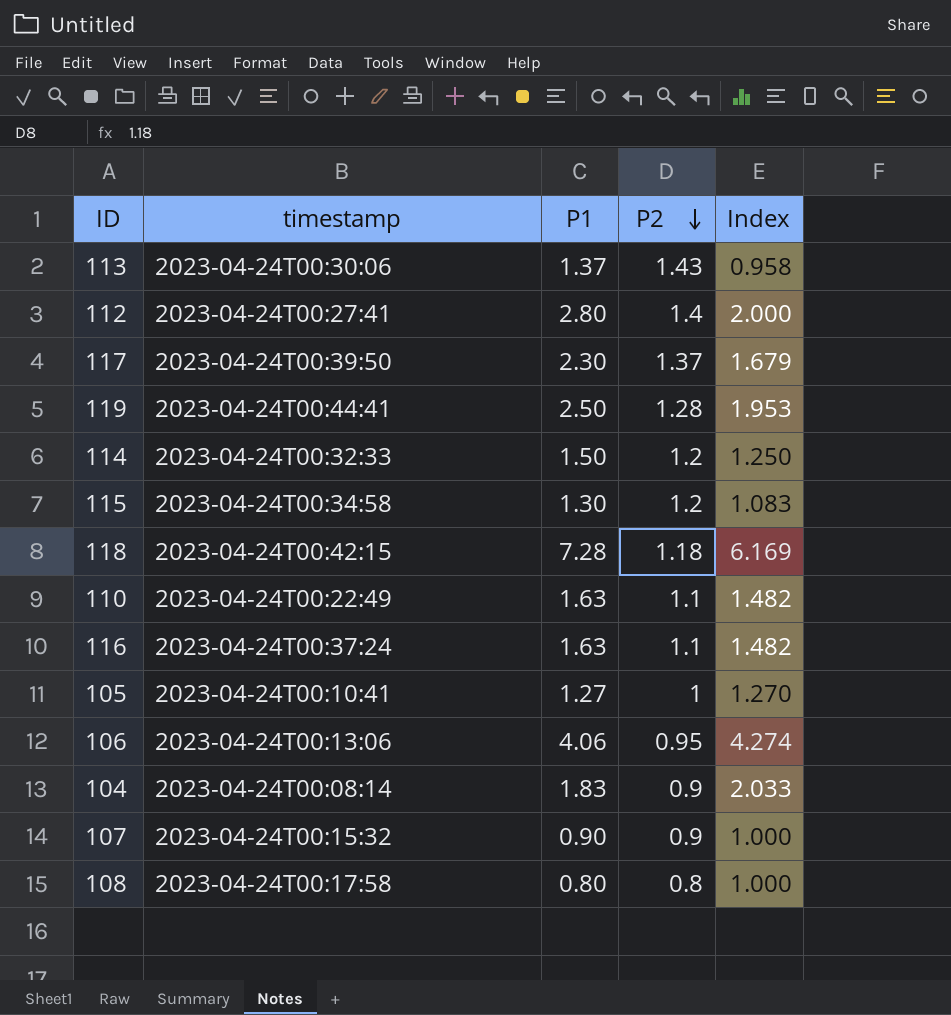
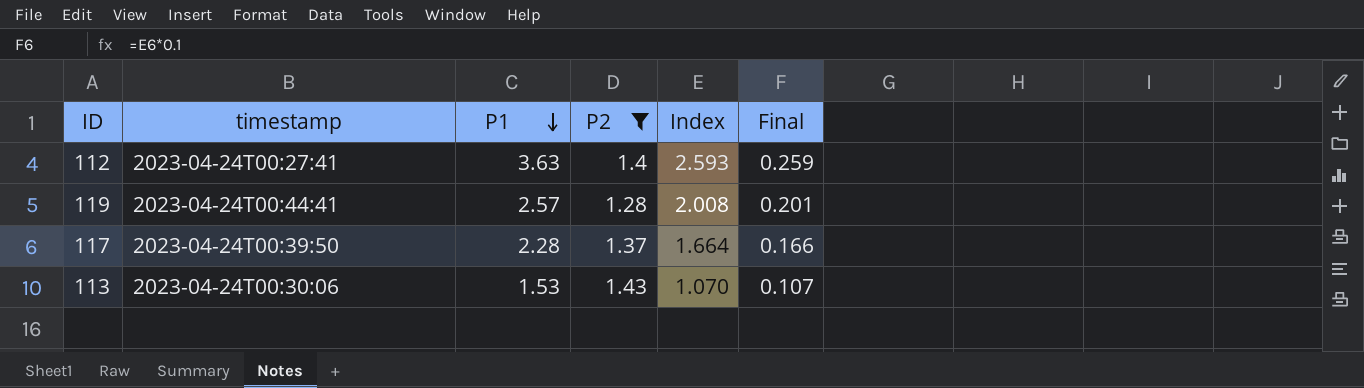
filter: none -> P2 >= 1.28
row order: P2 descending -> P1 descending
column Final | formula: none -> [Index] * 0.1
112 | P1: 2.80 -> 3.63
112 | Index: 2.000 -> 2.593
119 | P1: 2.50 -> 2.57
119 | Index: 1.953 -> 2.008
117 | P1: 2.30 -> 2.28
117 | Index: 1.679 -> 1.664
113 | P1: 1.37 -> 1.53
113 | Index: 0.958 -> 1.070

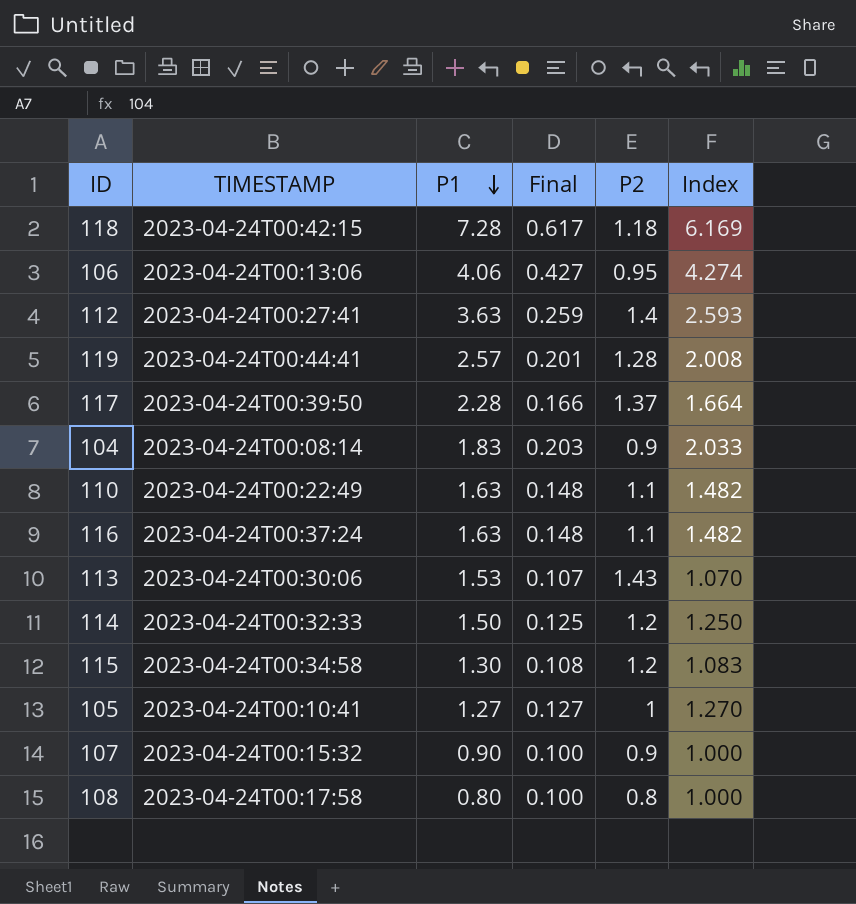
filter: P2 >= 1.28 -> none
column name: timestamp -> TIMESTAMP
column Final | position: 6 -> 4

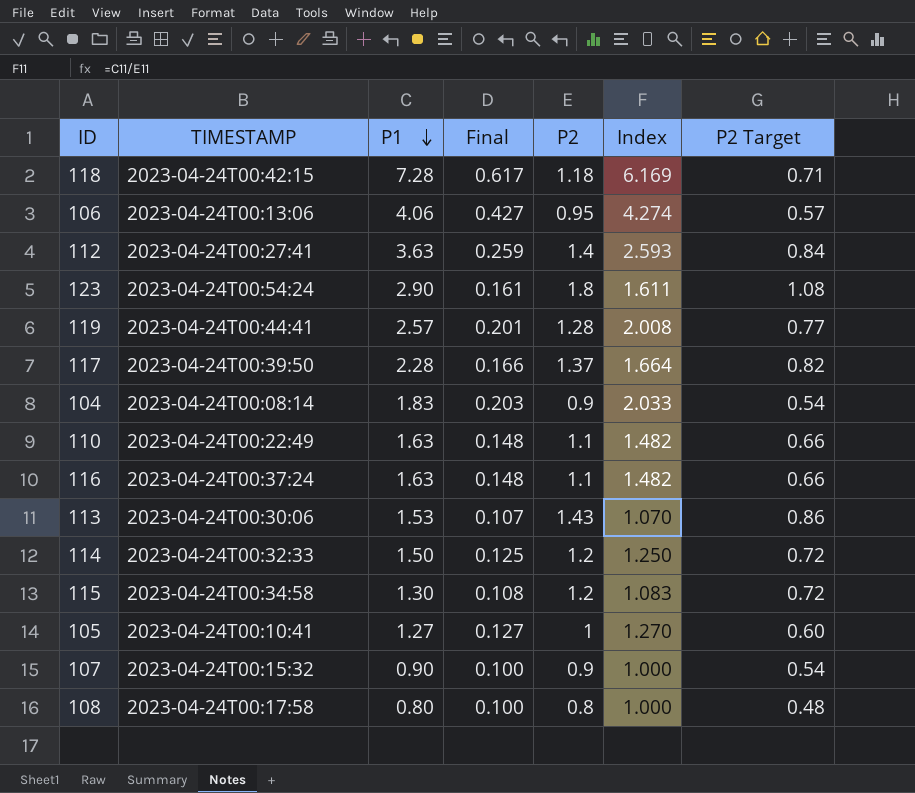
column P2 Target | formula: none -> [P2] * 0.6
row 123: none -> 2023-04-24T00:54:24 | 2.90 | 0.161 | 1.8 | 1.611 | 1.08

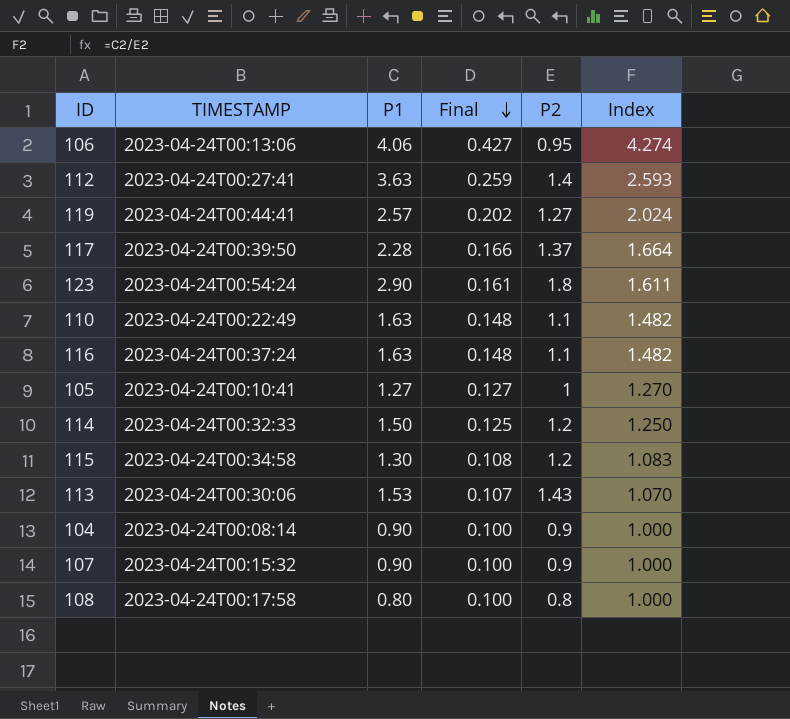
row order: P1 descending -> Final descending
column P2 Target | formula: [P2] * 0.6 -> none
row 118: 2023-04-24T00:42:15 | 7.28 | 0.617 | 1.18 | 6.169 | 0.71 -> none
119 | Final: 0.201 -> 0.202
119 | P2: 1.28 -> 1.27
119 | Index: 2.008 -> 2.024
104 | P1: 1.83 -> 0.90
104 | Final: 0.203 -> 0.100
104 | Index: 2.033 -> 1.000

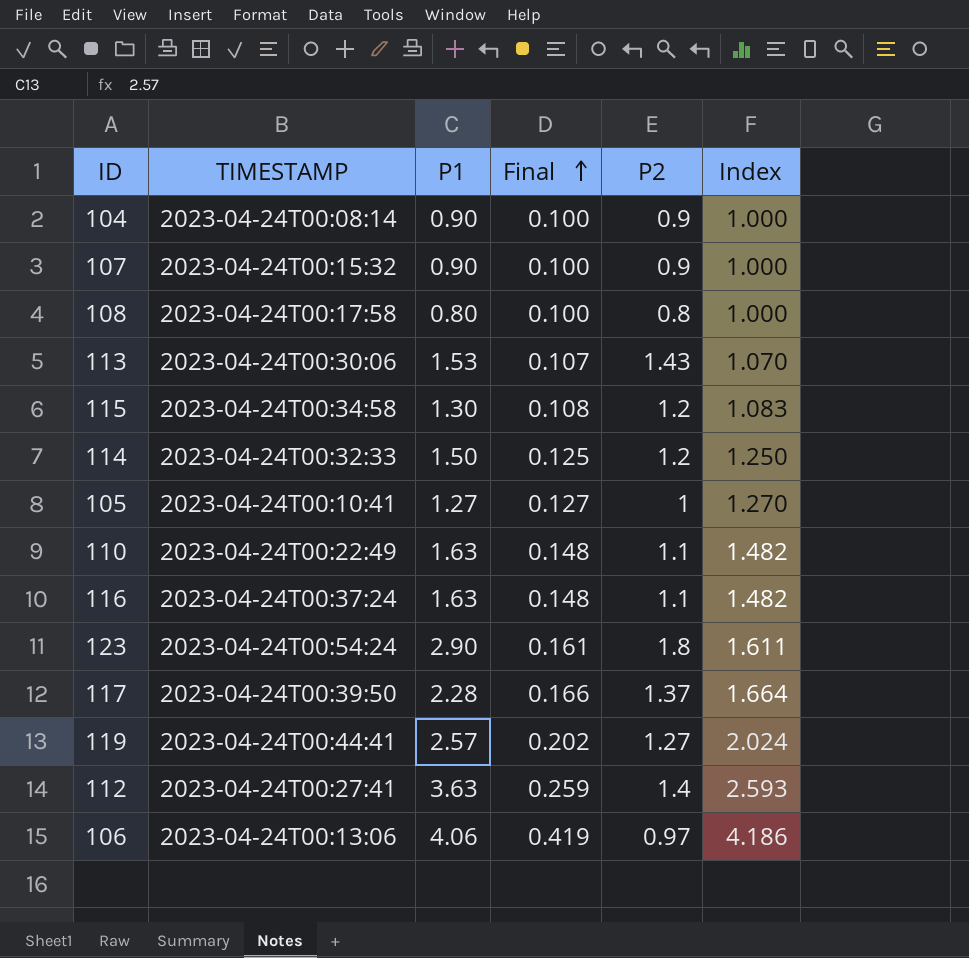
row order: Final descending -> Final ascending
106 | Final: 0.427 -> 0.419
106 | P2: 0.95 -> 0.97
106 | Index: 4.274 -> 4.186

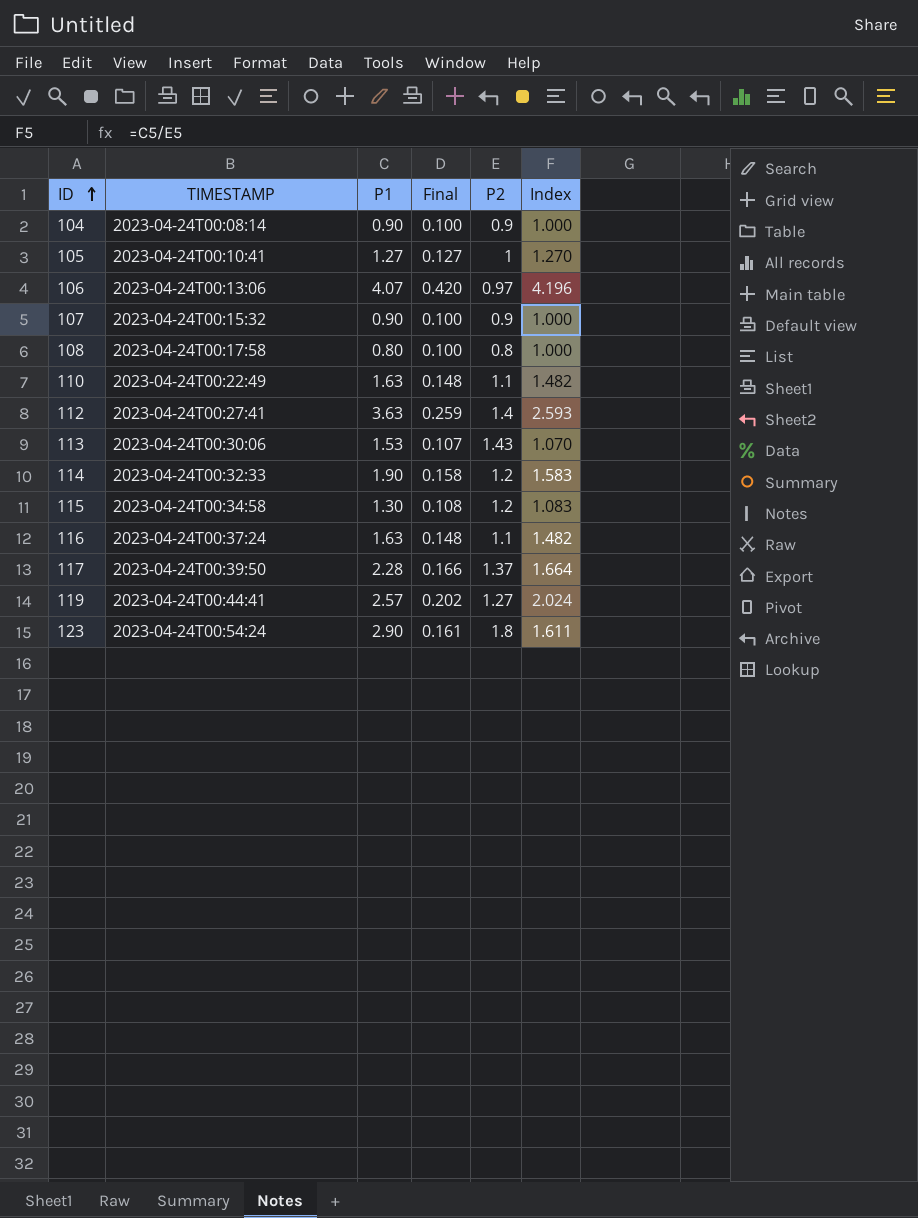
row order: Final ascending -> ID ascending
106 | P1: 4.06 -> 4.07
106 | Final: 0.419 -> 0.420
106 | Index: 4.186 -> 4.196
114 | P1: 1.50 -> 1.90
114 | Final: 0.125 -> 0.158
114 | Index: 1.250 -> 1.583

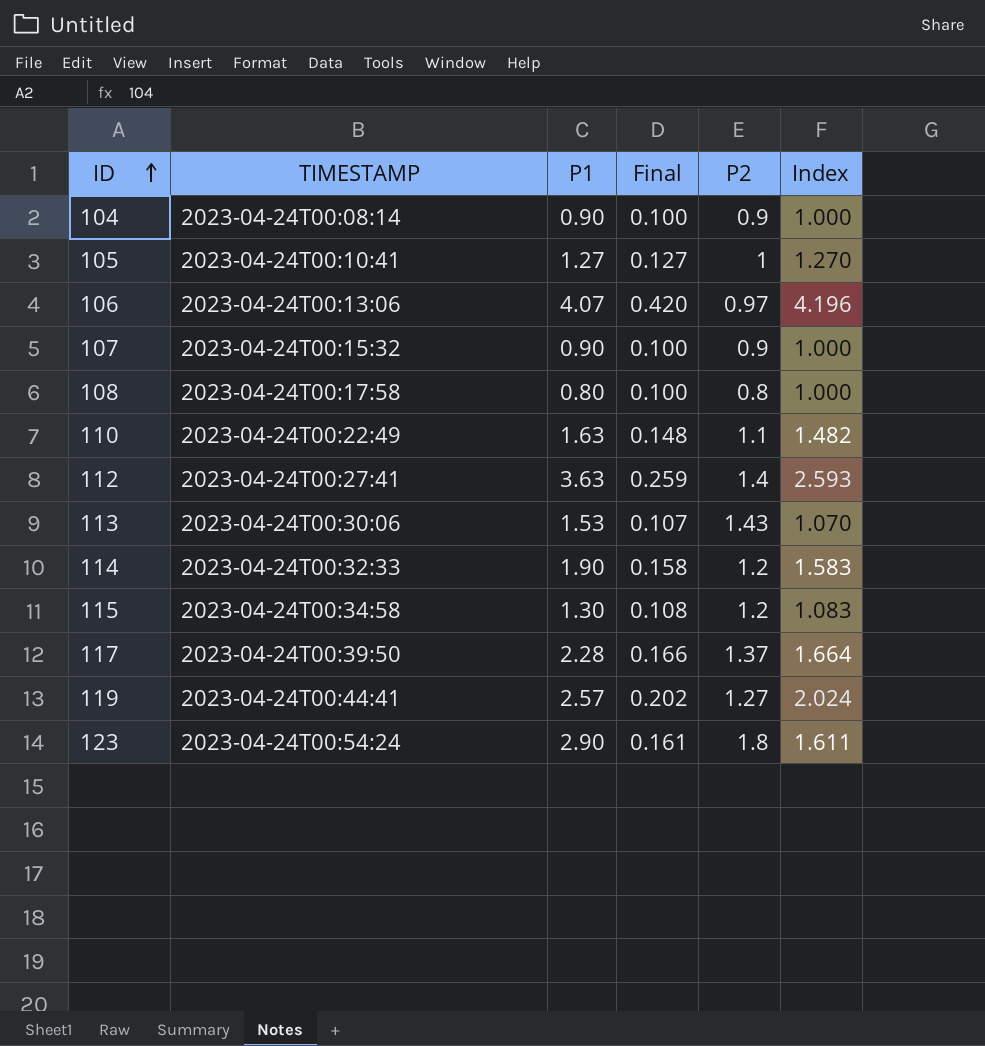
row 116: 2023-04-24T00:37:24 | 1.63 | 0.148 | 1.1 | 1.482 -> none

